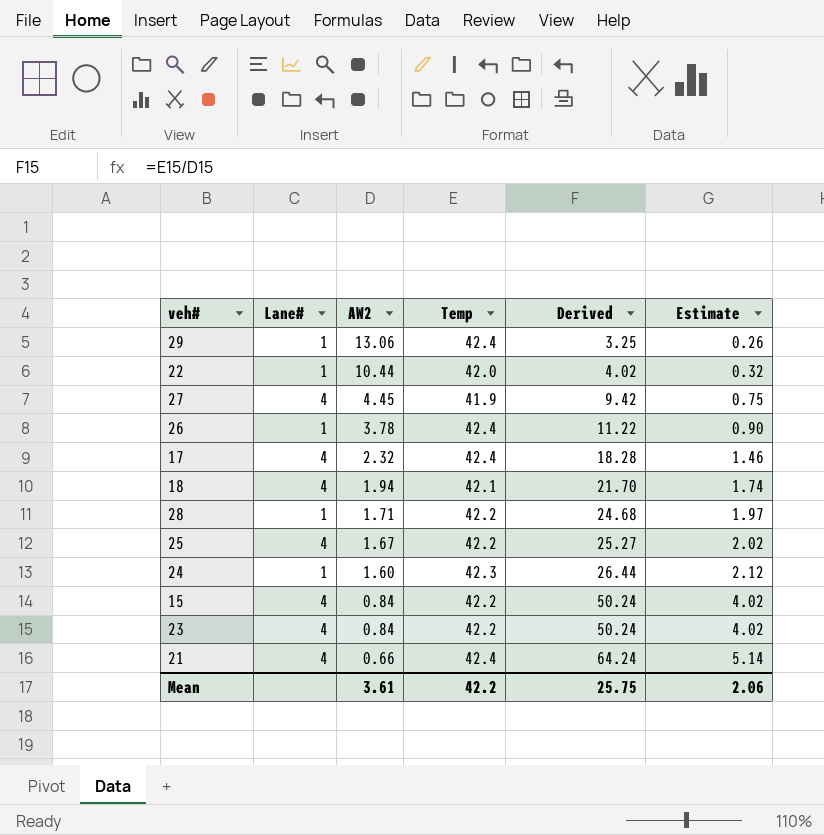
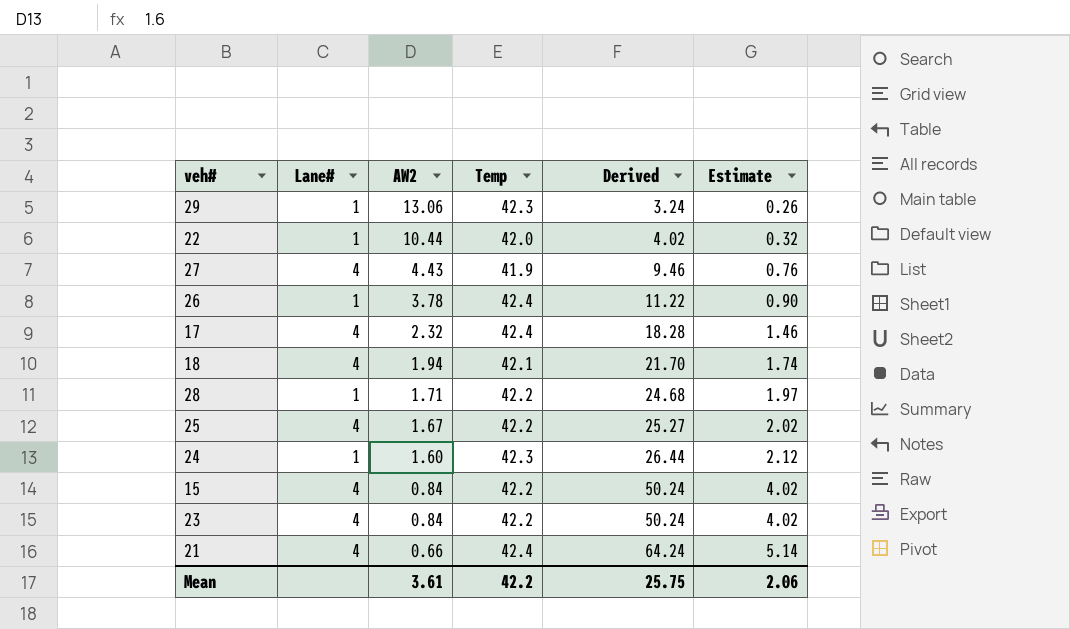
29 | Temp: 42.4 -> 42.3
29 | Derived: 3.25 -> 3.24
27 | AW2: 4.45 -> 4.43
27 | Derived: 9.42 -> 9.46
27 | Estimate: 0.75 -> 0.76

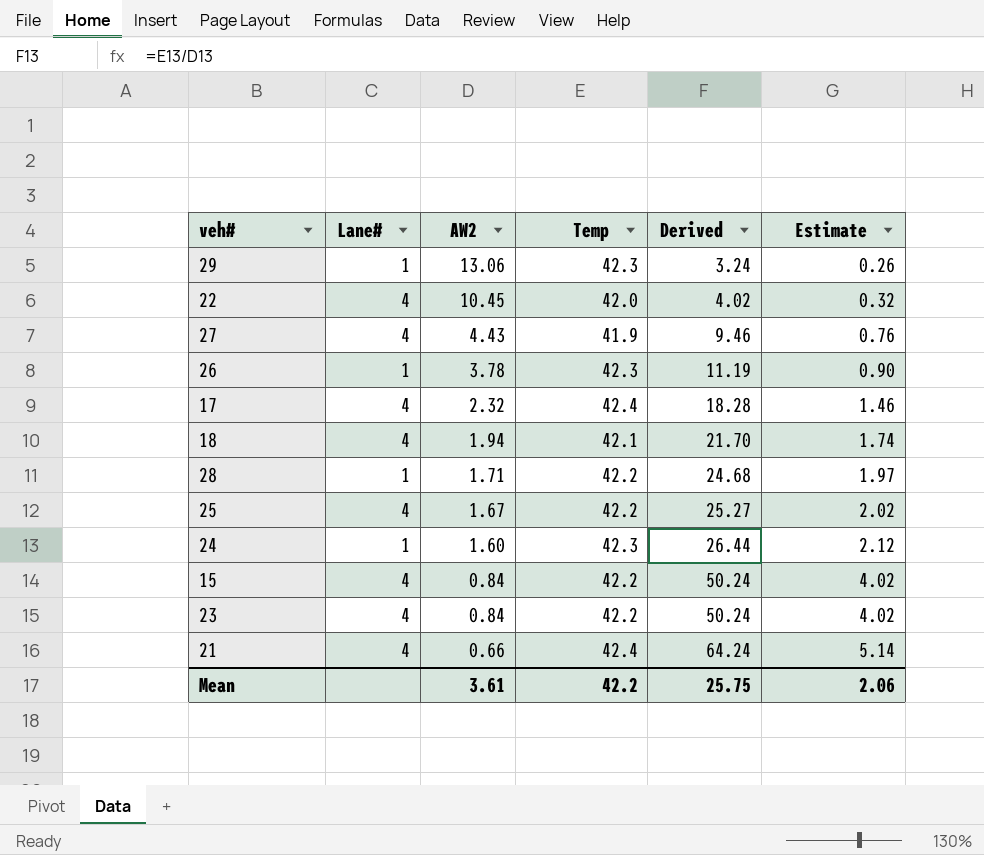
22 | Lane#: 1 -> 4
22 | AW2: 10.44 -> 10.45
26 | Temp: 42.4 -> 42.3
26 | Derived: 11.22 -> 11.19

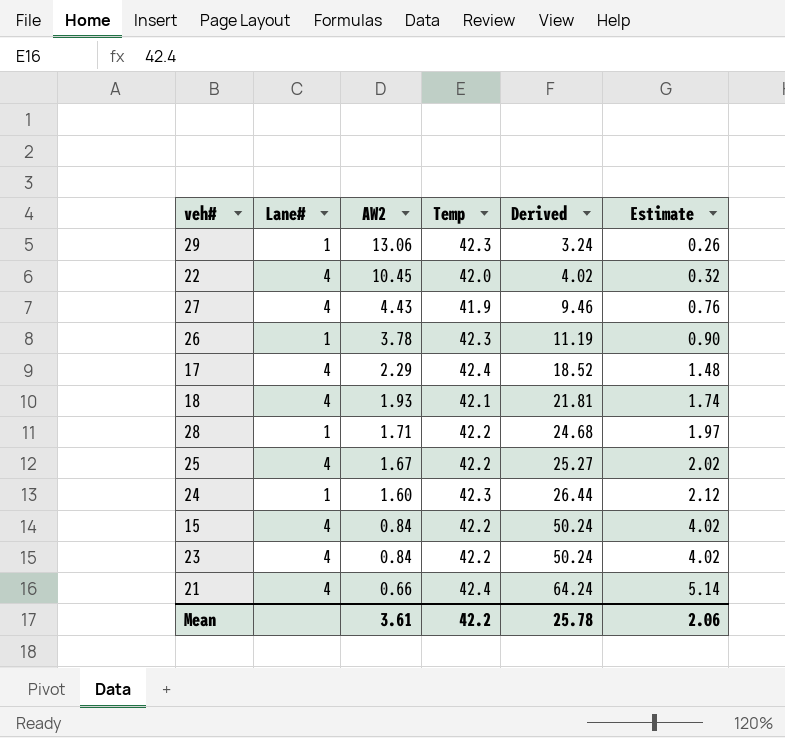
17 | AW2: 2.32 -> 2.29
17 | Derived: 18.28 -> 18.52
17 | Estimate: 1.46 -> 1.48
18 | AW2: 1.94 -> 1.93
18 | Derived: 21.70 -> 21.81
Mean | Derived: 25.75 -> 25.78

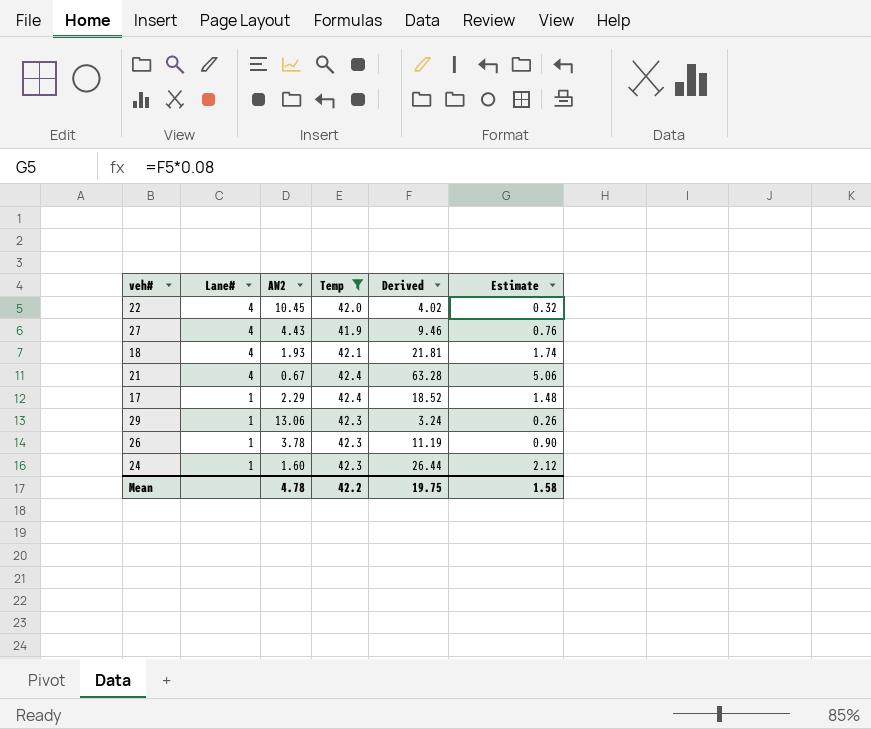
filter: none -> Temp != 42.2
row order: AW2 descending -> Lane# descending
21 | AW2: 0.66 -> 0.67
21 | Derived: 64.24 -> 63.28
21 | Estimate: 5.14 -> 5.06
17 | Lane#: 4 -> 1
Mean | AW2: 3.61 -> 4.78
Mean | Derived: 25.78 -> 19.75
Mean | Estimate: 2.06 -> 1.58

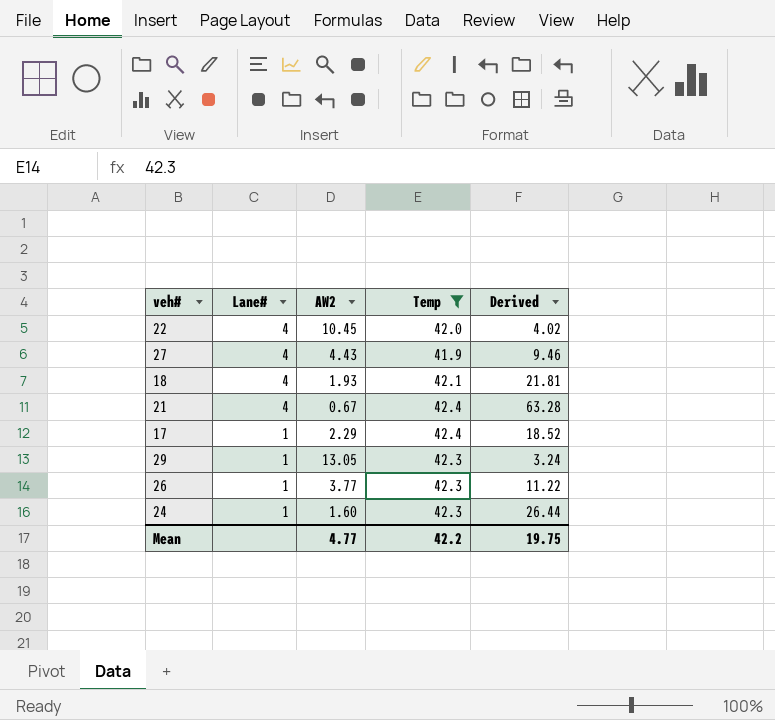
column Estimate | formula: [Derived] * 0.08 -> none
29 | AW2: 13.06 -> 13.05
26 | AW2: 3.78 -> 3.77
26 | Derived: 11.19 -> 11.22
Mean | AW2: 4.78 -> 4.77

